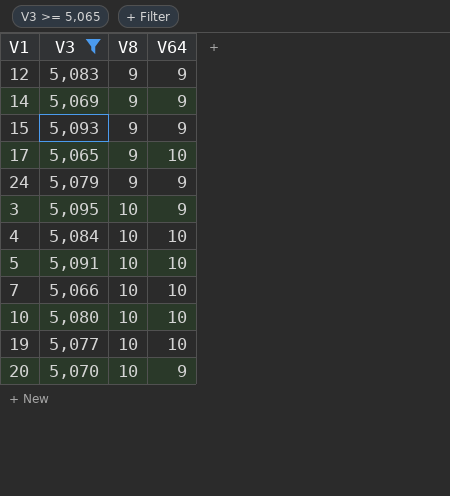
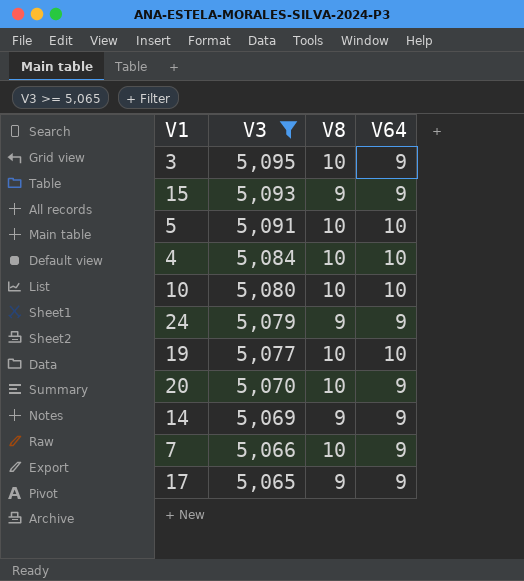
row order: V8 ascending -> V3 descending
row 12: 5,083 | 9 | 9 -> none
7 | V64: 10 -> 9
17 | V64: 10 -> 9

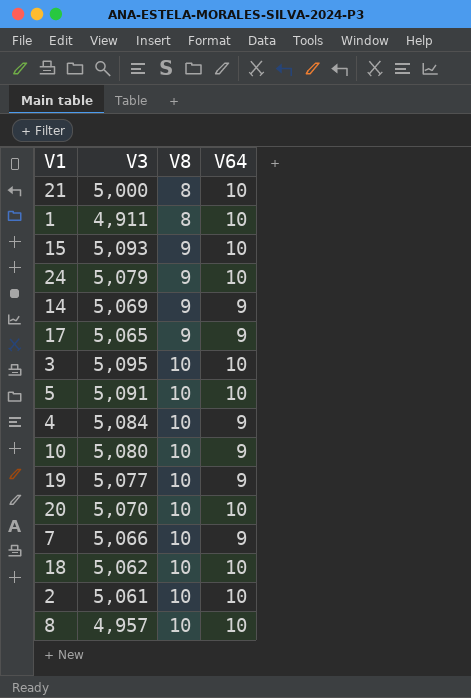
filter: V3 >= 5,065 -> none
row order: V3 descending -> V8 ascending
15 | V64: 9 -> 10
24 | V64: 9 -> 10
3 | V64: 9 -> 10
4 | V64: 10 -> 9
10 | V64: 10 -> 9
19 | V64: 10 -> 9
20 | V64: 9 -> 10

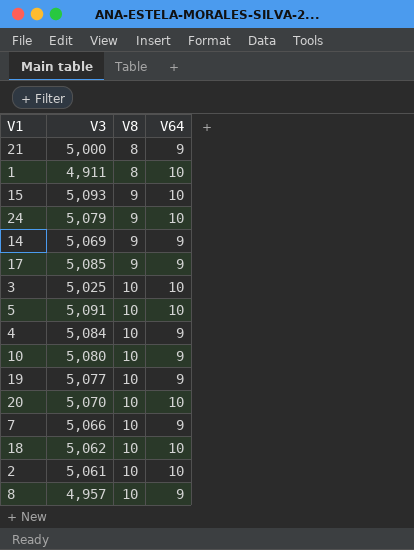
21 | V64: 10 -> 9
17 | V3: 5,065 -> 5,085
3 | V3: 5,095 -> 5,025
8 | V64: 10 -> 9

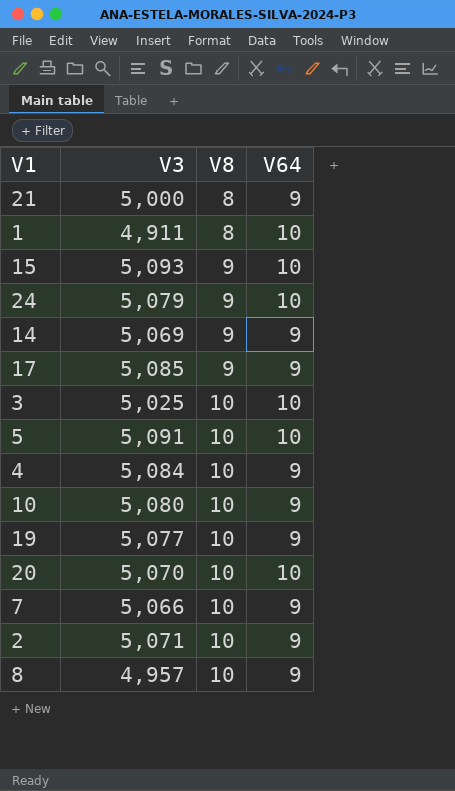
row 18: 5,062 | 10 | 10 -> none
2 | V3: 5,061 -> 5,071
2 | V64: 10 -> 9

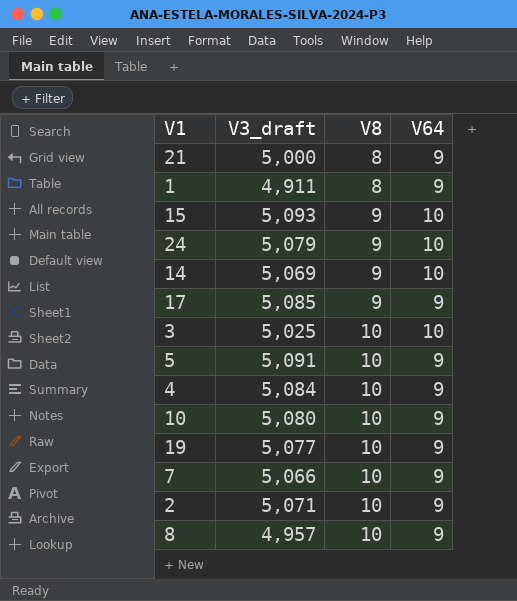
column name: V3 -> V3_draft
row 20: 5,070 | 10 | 10 -> none
1 | V64: 10 -> 9
14 | V64: 9 -> 10
5 | V64: 10 -> 9

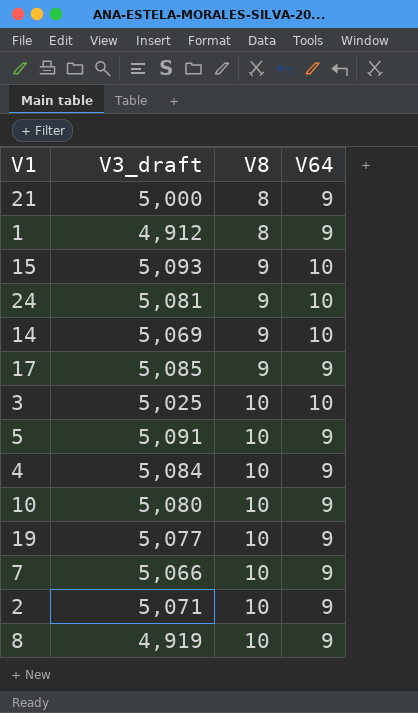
1 | V3_draft: 4,911 -> 4,912
24 | V3_draft: 5,079 -> 5,081
8 | V3_draft: 4,957 -> 4,919

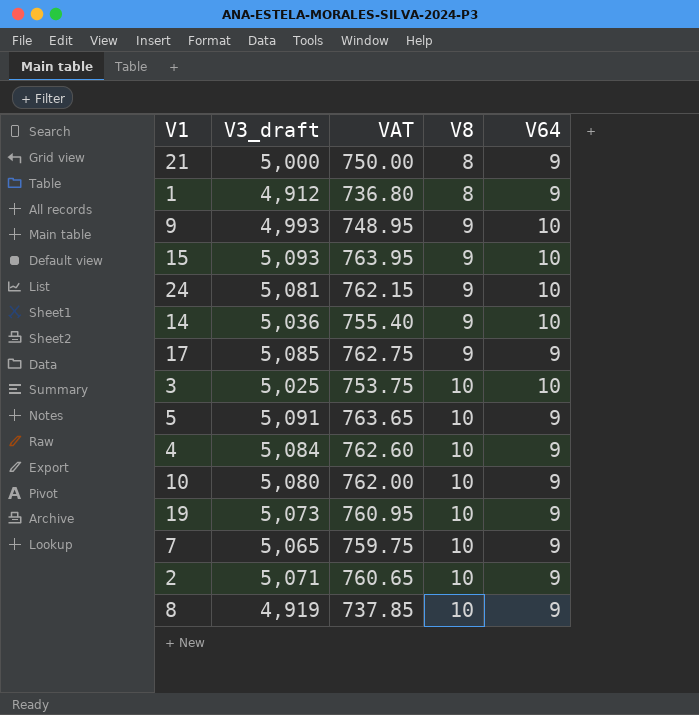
column VAT | formula: none -> [V3_draft] * 0.15
row 9: none -> 4,993 | 748.95 | 9 | 10
14 | V3_draft: 5,069 -> 5,036
19 | V3_draft: 5,077 -> 5,073
7 | V3_draft: 5,066 -> 5,065

